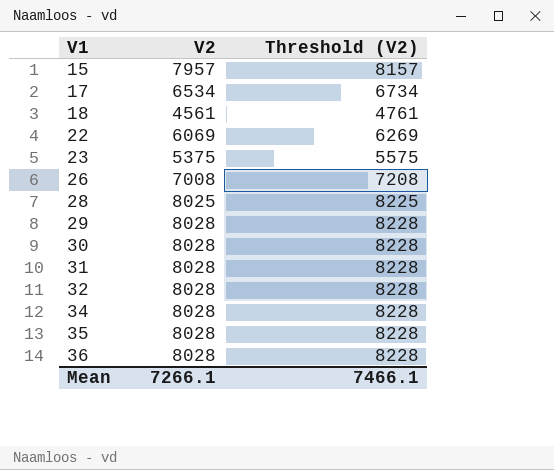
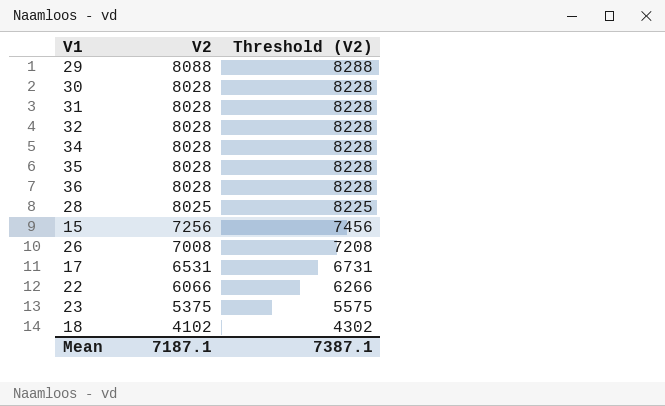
row order: V1 ascending -> V2 descending
29 | V2: 8028 -> 8088
29 | Threshold (V2): 8228 -> 8288
15 | V2: 7957 -> 7256
15 | Threshold (V2): 8157 -> 7456
17 | V2: 6534 -> 6531
17 | Threshold (V2): 6734 -> 6731
22 | V2: 6069 -> 6066
22 | Threshold (V2): 6269 -> 6266
18 | V2: 4561 -> 4102
18 | Threshold (V2): 4761 -> 4302
Mean | V2: 7266.1 -> 7187.1
Mean | Threshold (V2): 7466.1 -> 7387.1

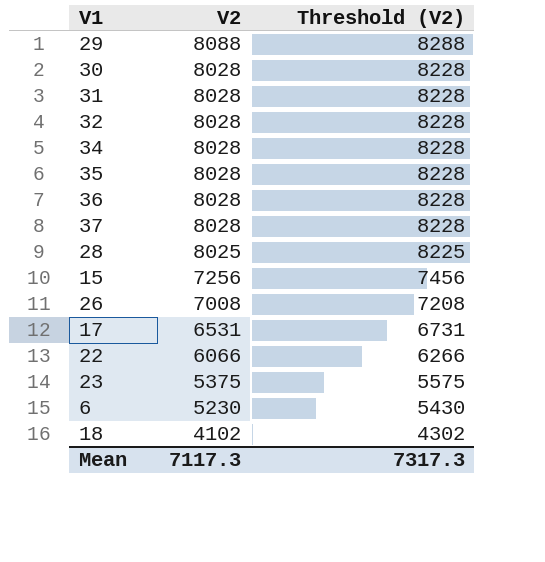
row 37: none -> 8028 | 8228
row 6: none -> 5230 | 5430
Mean | V2: 7187.1 -> 7117.3
Mean | Threshold (V2): 7387.1 -> 7317.3

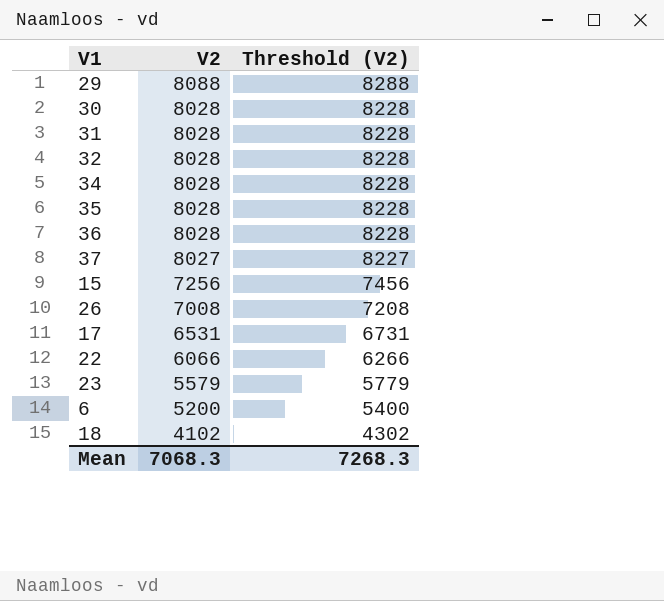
row 28: 8025 | 8225 -> none
37 | V2: 8028 -> 8027
37 | Threshold (V2): 8228 -> 8227
23 | V2: 5375 -> 5579
23 | Threshold (V2): 5575 -> 5779
6 | V2: 5230 -> 5200
6 | Threshold (V2): 5430 -> 5400
Mean | V2: 7117.3 -> 7068.3
Mean | Threshold (V2): 7317.3 -> 7268.3

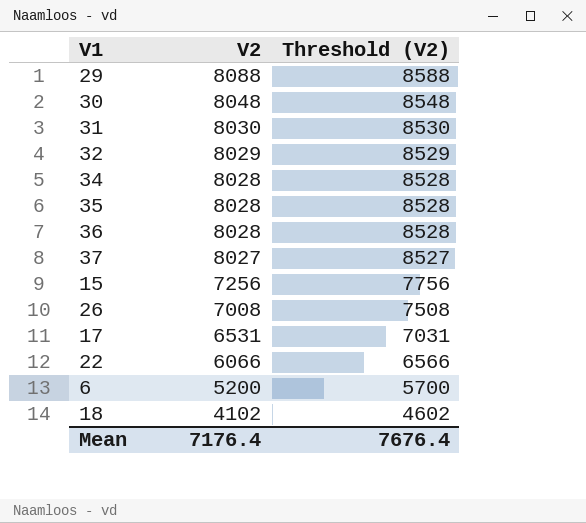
column Threshold (V2) | formula: [V2] + 200 -> [V2] + 500
row 23: 5579 | 5779 -> none
30 | V2: 8028 -> 8048
31 | V2: 8028 -> 8030
32 | V2: 8028 -> 8029
Mean | V2: 7068.3 -> 7176.4
Mean | Threshold (V2): 7268.3 -> 7676.4

